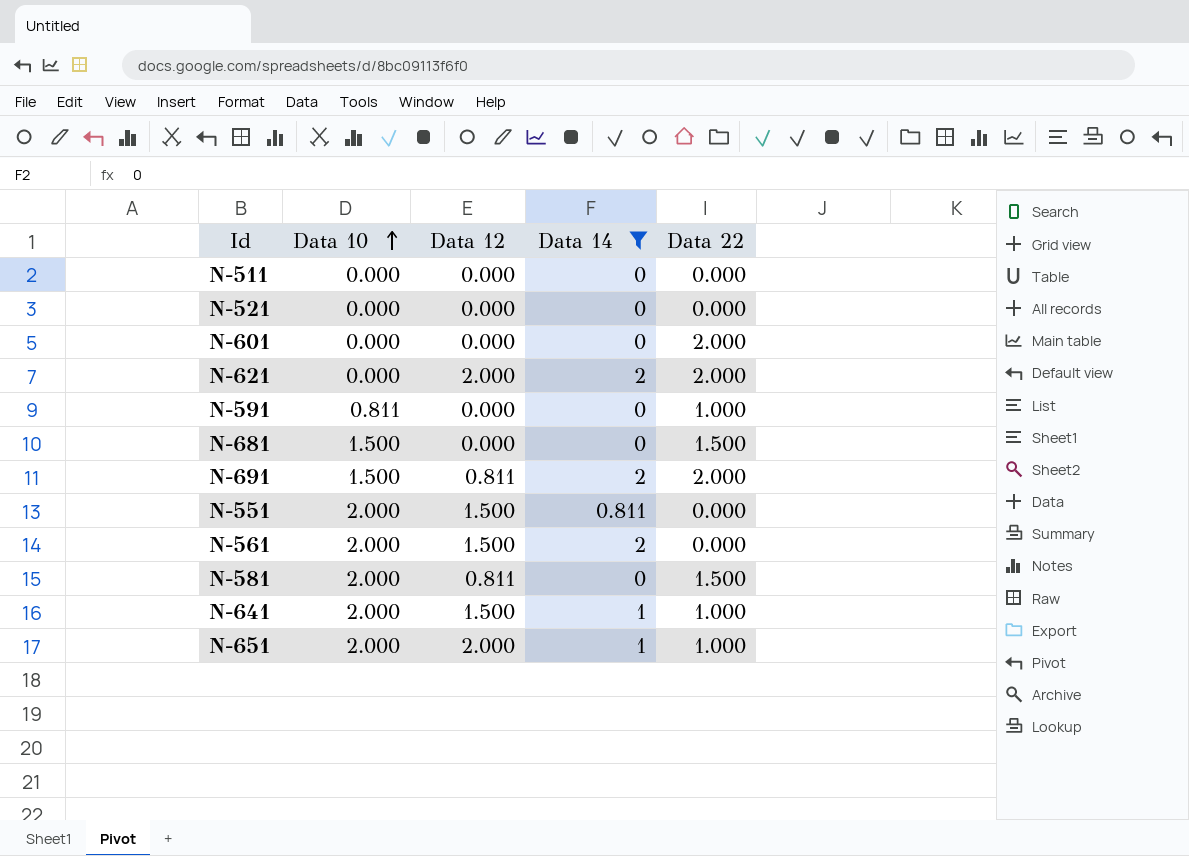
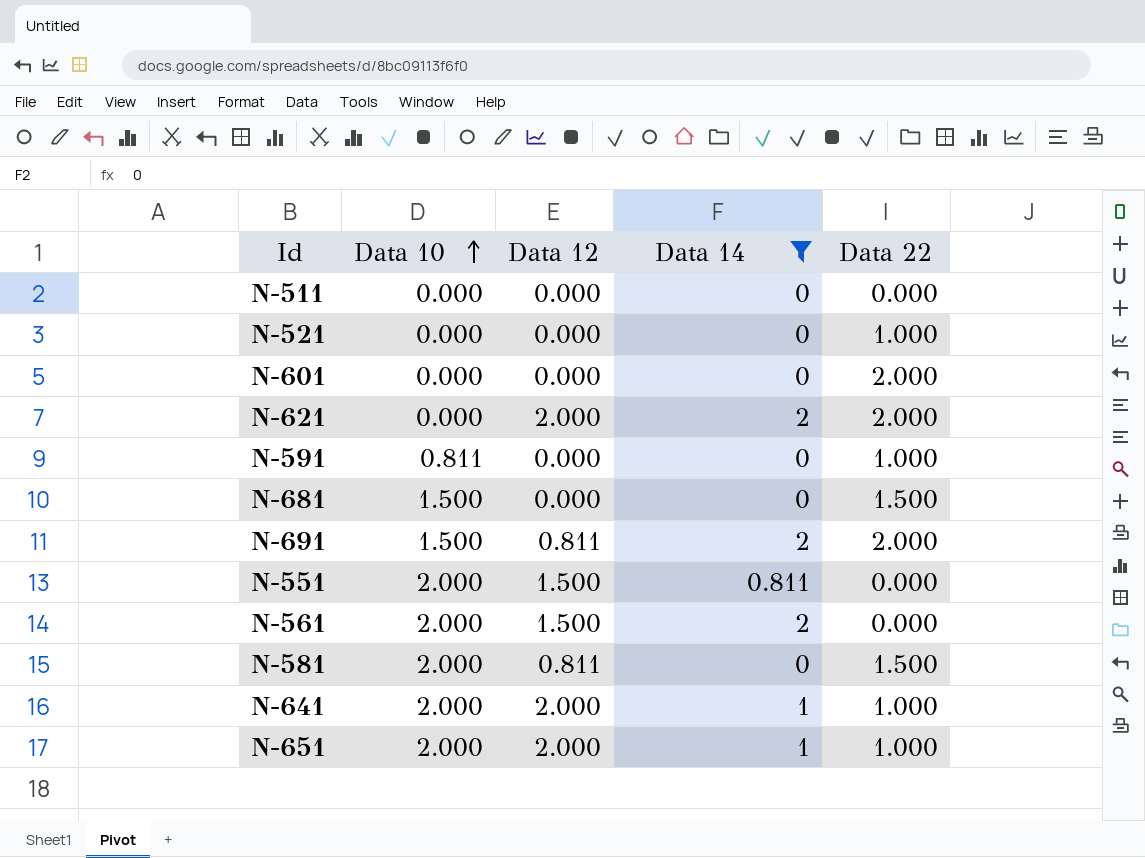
N-521 | Data 22: 0.000 -> 1.000
N-641 | Data 12: 1.500 -> 2.000

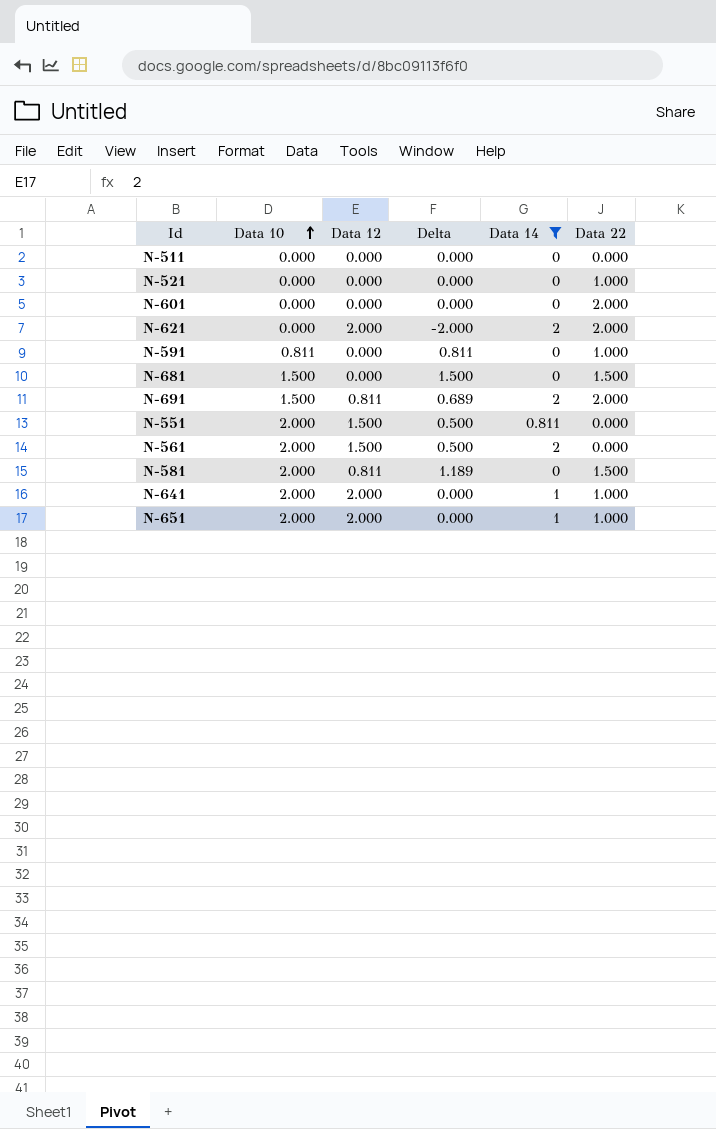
column Delta | formula: none -> [Data 10] - [Data 12]

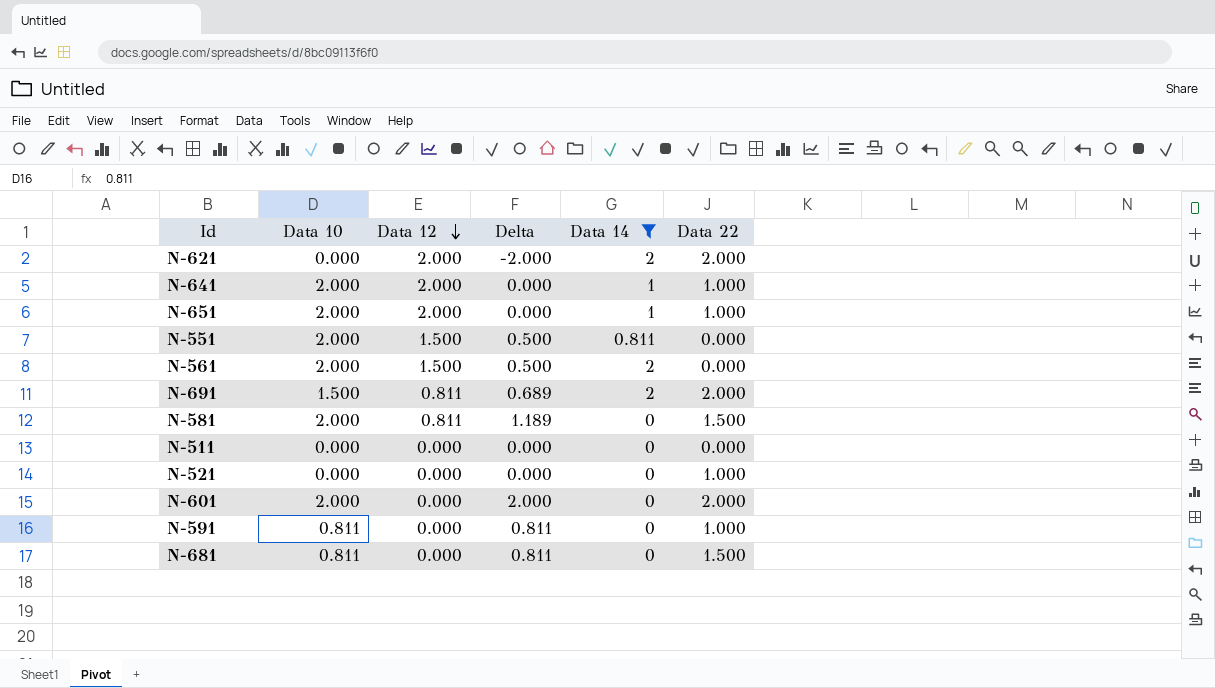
row order: Data 10 ascending -> Data 12 descending
N-601 | Data 10: 0.000 -> 2.000
N-601 | Delta: 0.000 -> 2.000
N-681 | Data 10: 1.500 -> 0.811
N-681 | Delta: 1.500 -> 0.811

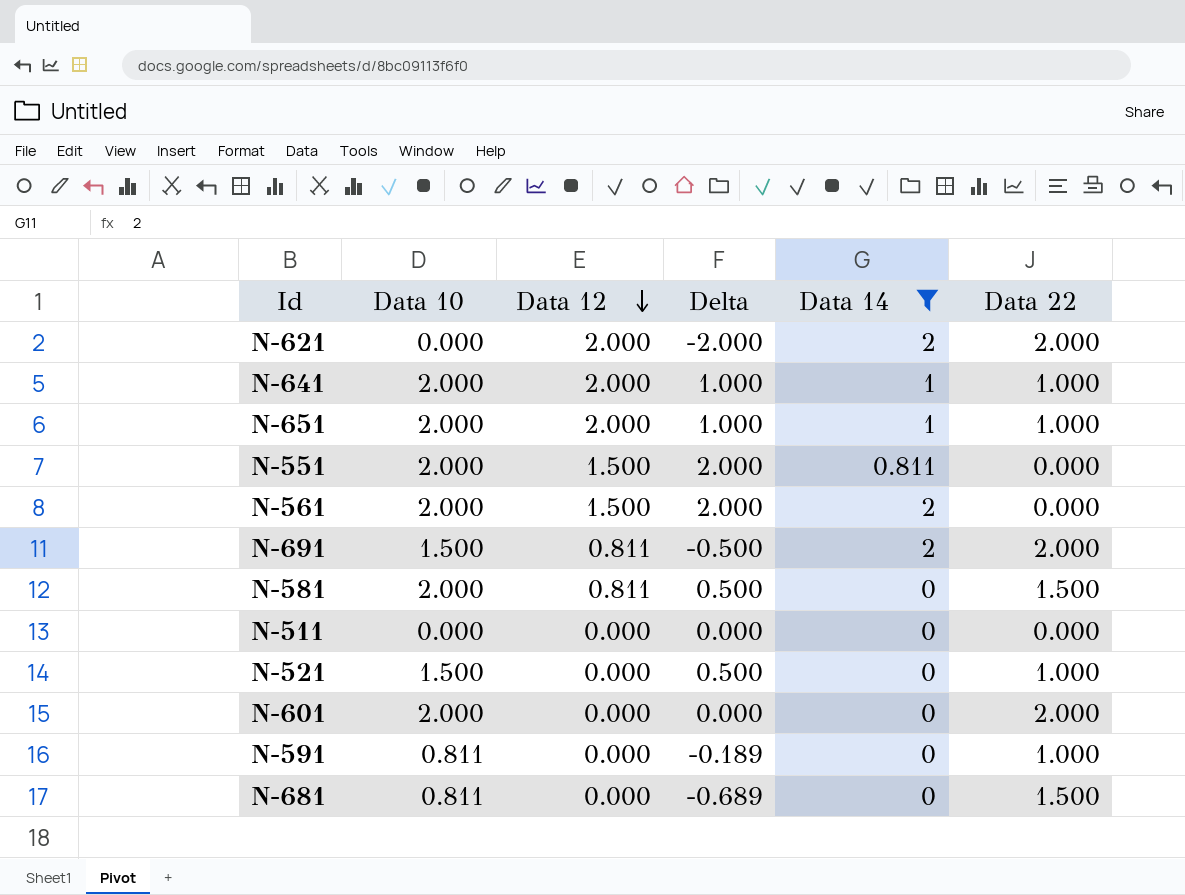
column Delta | formula: [Data 10] - [Data 12] -> [Data 10] - [Data 22]
N-521 | Data 10: 0.000 -> 1.500

